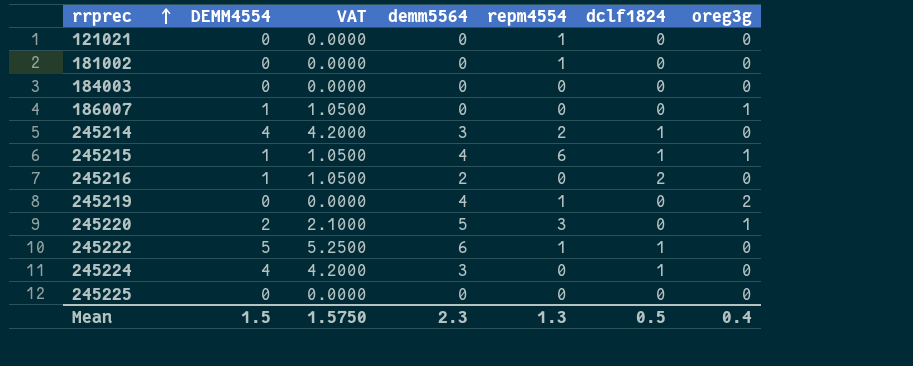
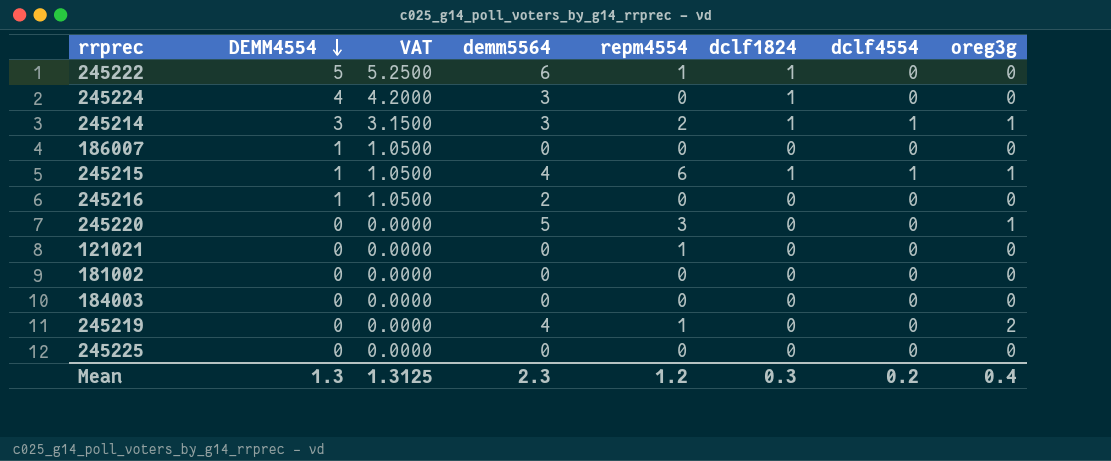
row order: rrprec ascending -> DEMM4554 descending
column dclf4554 | position: none -> 7
245214 | DEMM4554: 4 -> 3
245214 | VAT: 4.2000 -> 3.1500
245214 | oreg3g: 0 -> 1
186007 | oreg3g: 1 -> 0
245216 | dclf1824: 2 -> 0
245220 | DEMM4554: 2 -> 0
245220 | VAT: 2.1000 -> 0.0000
181002 | repm4554: 1 -> 0
Mean | DEMM4554: 1.5 -> 1.3
Mean | VAT: 1.5750 -> 1.3125
Mean | repm4554: 1.3 -> 1.2
Mean | dclf1824: 0.5 -> 0.3

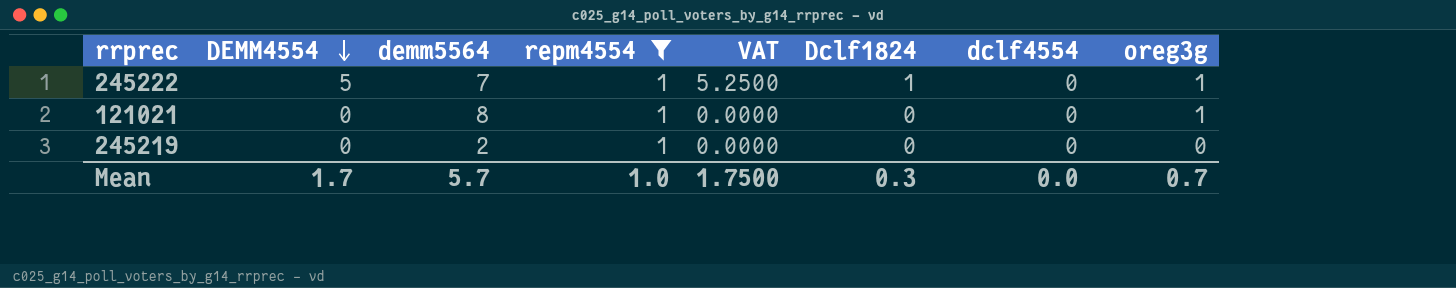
filter: none -> repm4554 = 1
column VAT | position: 3 -> 5
column name: dclf1824 -> Dclf1824
245222 | demm5564: 6 -> 7
245222 | oreg3g: 0 -> 1
121021 | demm5564: 0 -> 8
121021 | oreg3g: 0 -> 1
245219 | demm5564: 4 -> 2
245219 | oreg3g: 2 -> 0
Mean | DEMM4554: 1.3 -> 1.7
Mean | demm5564: 2.3 -> 5.7
Mean | repm4554: 1.2 -> 1.0
Mean | VAT: 1.3125 -> 1.7500
Mean | dclf4554: 0.2 -> 0.0
Mean | oreg3g: 0.4 -> 0.7

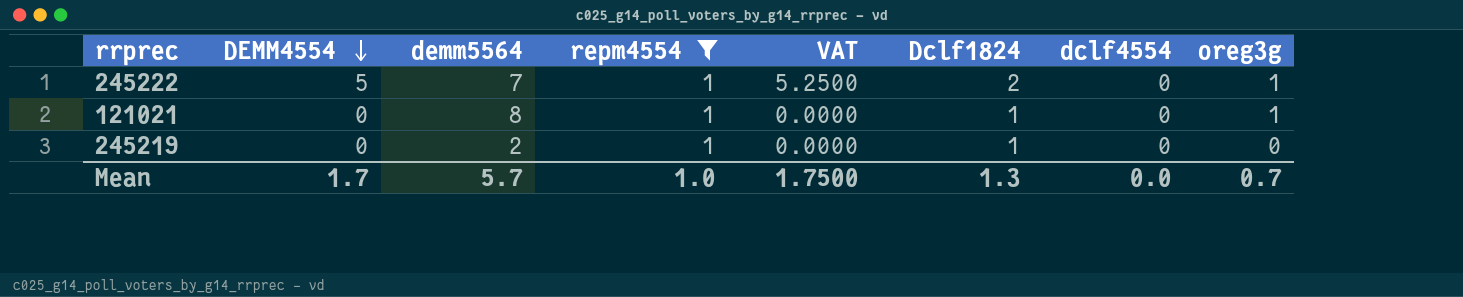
245222 | Dclf1824: 1 -> 2
121021 | Dclf1824: 0 -> 1
245219 | Dclf1824: 0 -> 1
Mean | Dclf1824: 0.3 -> 1.3

